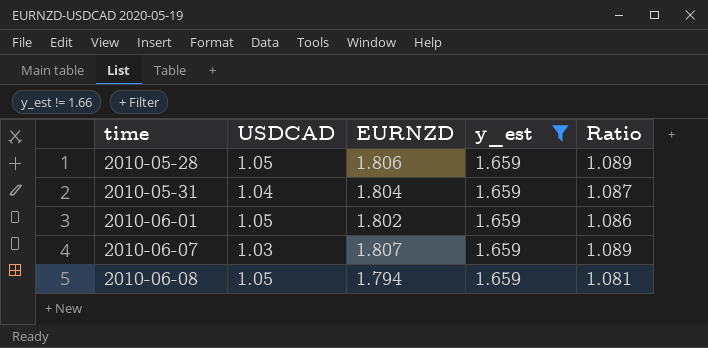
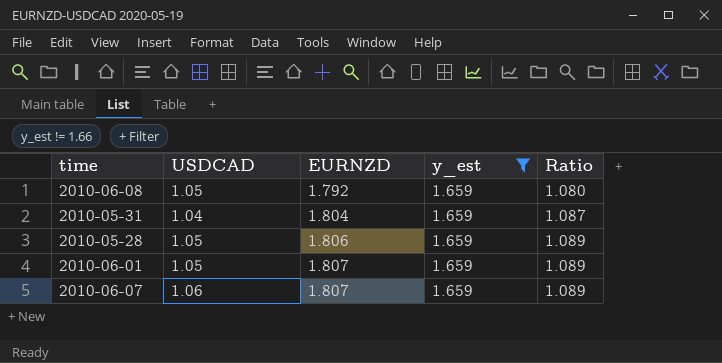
row order: time ascending -> EURNZD ascending
2010-06-08 | EURNZD: 1.794 -> 1.792
2010-06-08 | Ratio: 1.081 -> 1.080
2010-06-01 | EURNZD: 1.802 -> 1.807
2010-06-01 | Ratio: 1.086 -> 1.089
2010-06-07 | USDCAD: 1.03 -> 1.06

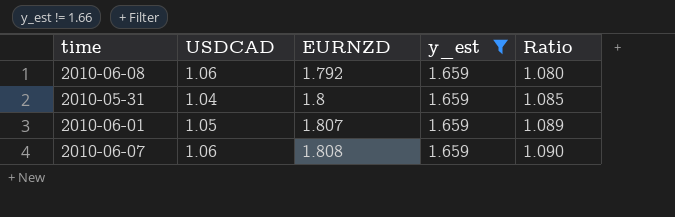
row 2010-05-28: 1.05 | 1.806 | 1.659 | 1.089 -> none
2010-06-08 | USDCAD: 1.05 -> 1.06
2010-05-31 | EURNZD: 1.804 -> 1.8
2010-05-31 | Ratio: 1.087 -> 1.085
2010-06-07 | EURNZD: 1.807 -> 1.808
2010-06-07 | Ratio: 1.089 -> 1.090

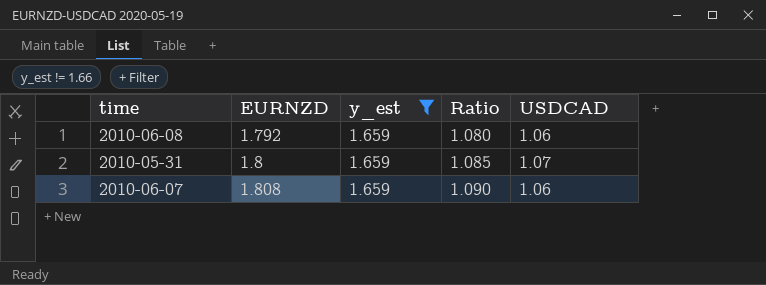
column USDCAD | position: 2 -> 5
row 2010-06-01: 1.05 | 1.807 | 1.659 | 1.089 -> none
2010-05-31 | USDCAD: 1.04 -> 1.07

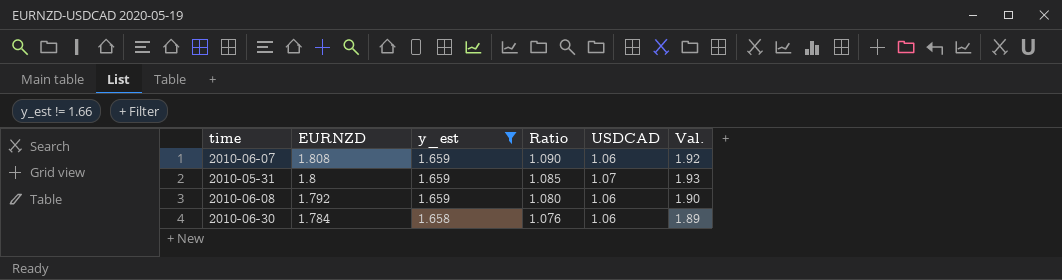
row order: EURNZD ascending -> EURNZD descending
column Val. | formula: none -> [EURNZD] * [USDCAD]
row 2010-06-30: none -> 1.784 | 1.658 | 1.076 | 1.06 | 1.89

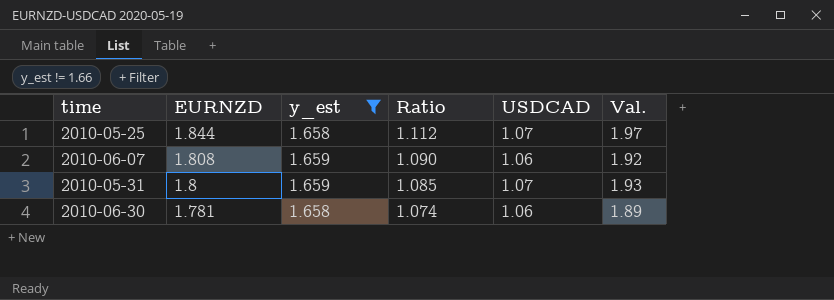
row 2010-06-08: 1.792 | 1.659 | 1.080 | 1.06 | 1.90 -> none
row 2010-05-25: none -> 1.844 | 1.658 | 1.112 | 1.07 | 1.97
2010-06-30 | EURNZD: 1.784 -> 1.781
2010-06-30 | Ratio: 1.076 -> 1.074

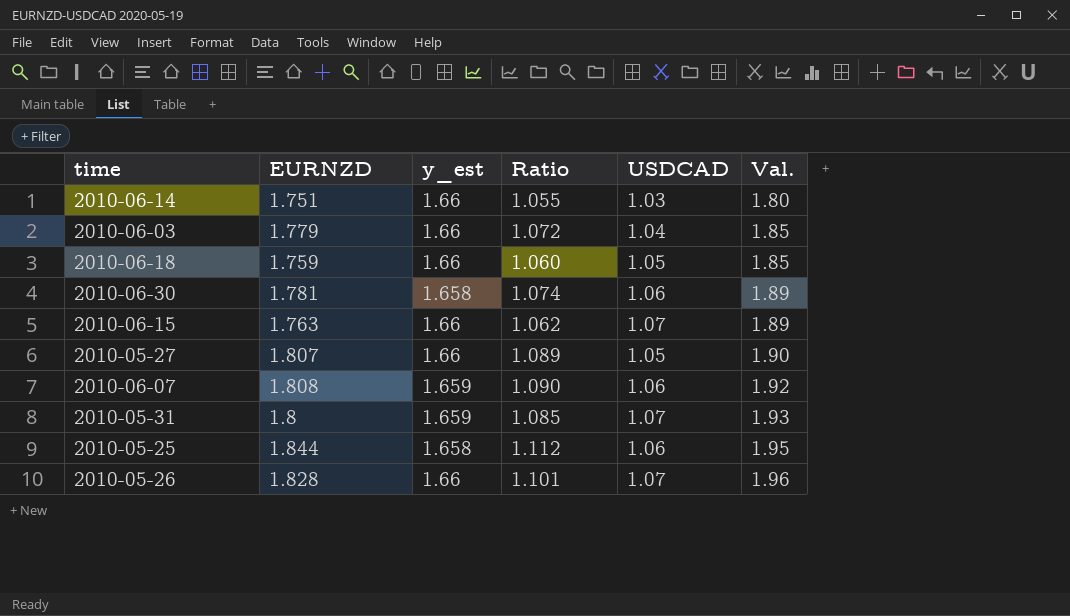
filter: y_est != 1.66 -> none
row order: EURNZD descending -> Val. ascending
2010-05-25 | USDCAD: 1.07 -> 1.06
2010-05-25 | Val.: 1.97 -> 1.95

